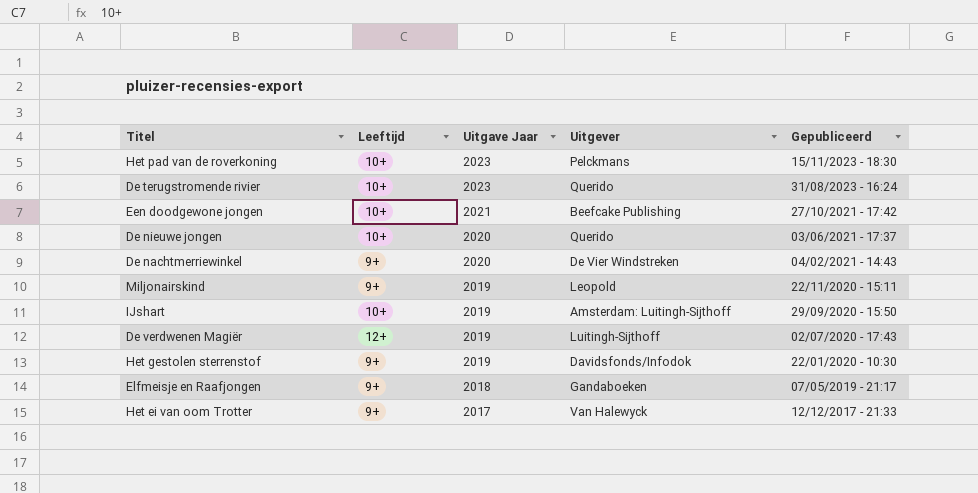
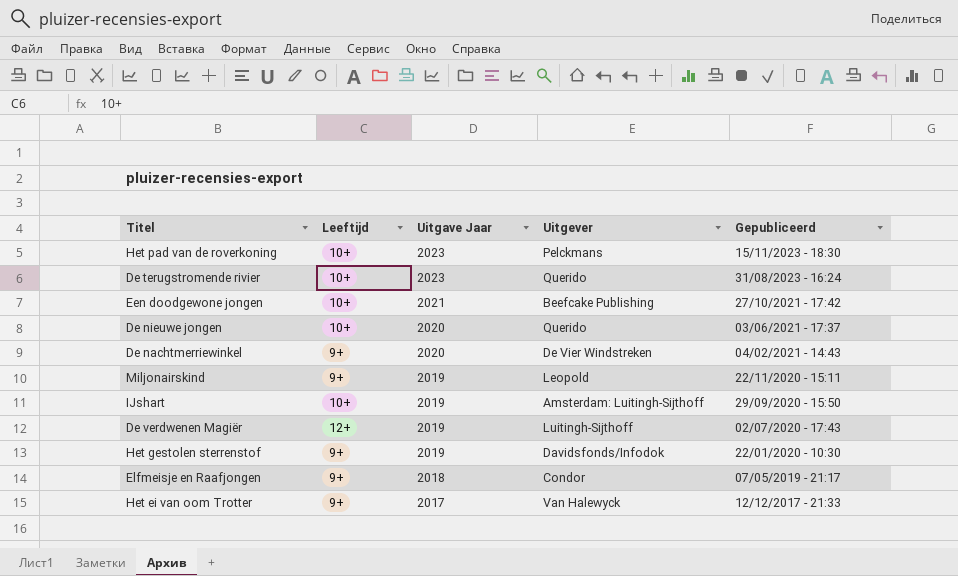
Elfmeisje en Raafjongen | Uitgever: Gandaboeken -> Condor

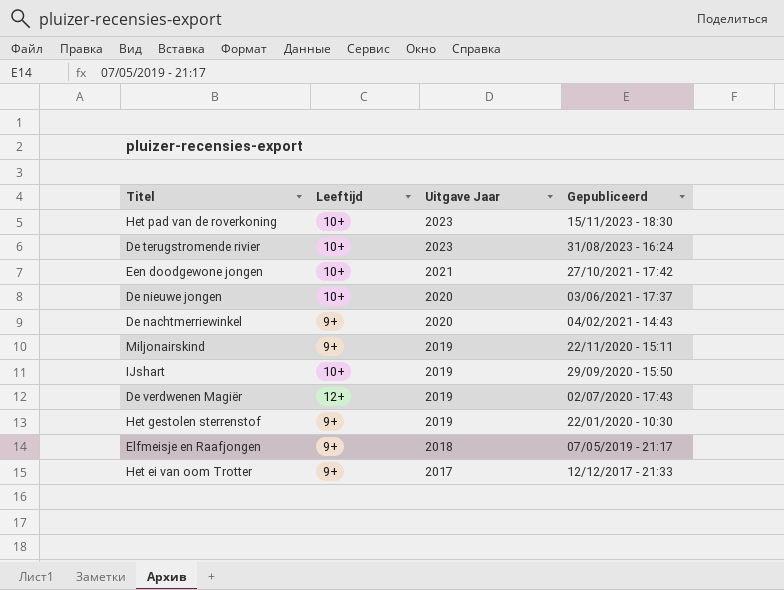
column Uitgever | position: 4 -> none

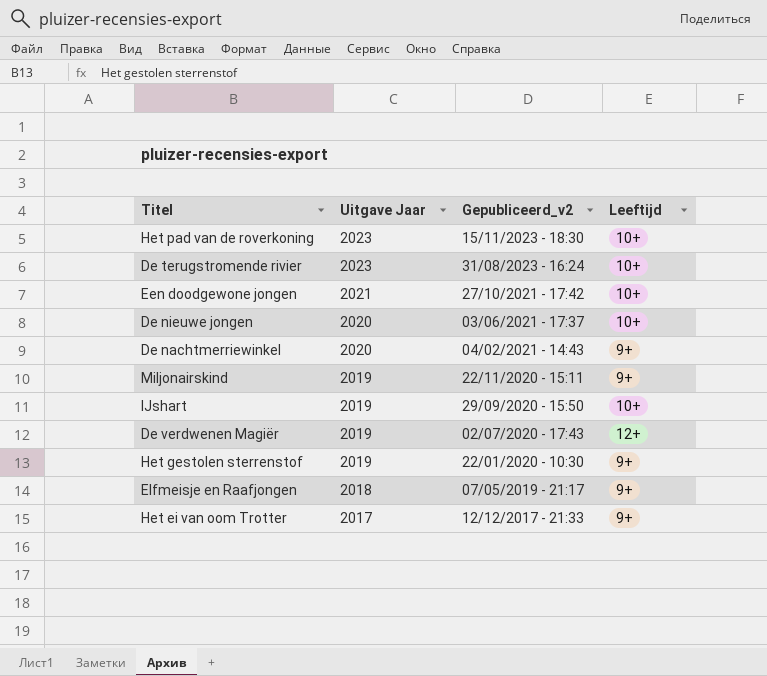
column name: Gepubliceerd -> Gepubliceerd_v2
column Leeftijd | position: 2 -> 4

